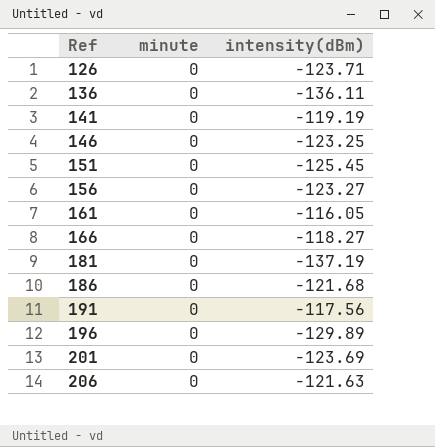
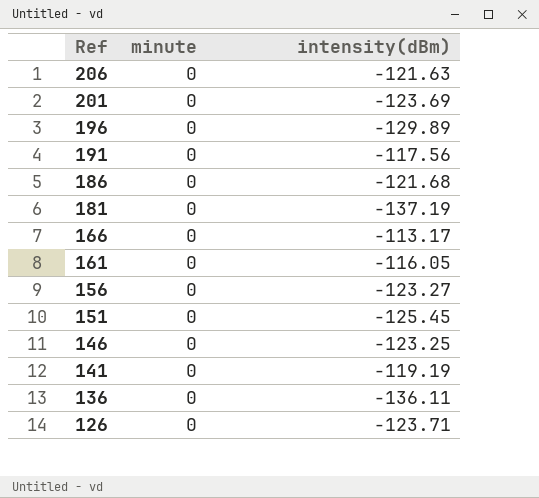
row order: Ref ascending -> Ref descending
166 | intensity(dBm): -118.27 -> -113.17

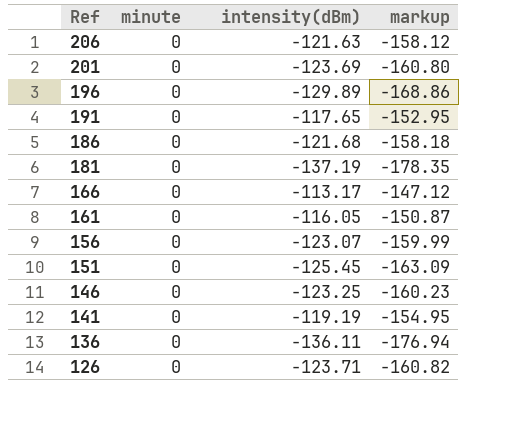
column markup | formula: none -> [intensity(dBm)] * 1.3
191 | intensity(dBm): -117.56 -> -117.65
156 | intensity(dBm): -123.27 -> -123.07

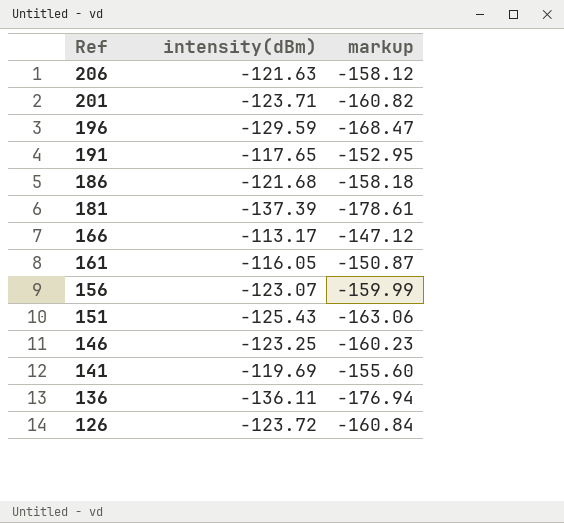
column minute | position: 2 -> none
201 | intensity(dBm): -123.69 -> -123.71
201 | markup: -160.80 -> -160.82
196 | intensity(dBm): -129.89 -> -129.59
196 | markup: -168.86 -> -168.47
181 | intensity(dBm): -137.19 -> -137.39
181 | markup: -178.35 -> -178.61
151 | intensity(dBm): -125.45 -> -125.43
151 | markup: -163.09 -> -163.06
141 | intensity(dBm): -119.19 -> -119.69
141 | markup: -154.95 -> -155.60
126 | intensity(dBm): -123.71 -> -123.72
126 | markup: -160.82 -> -160.84

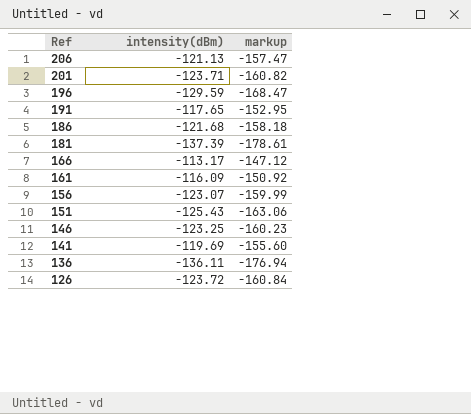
206 | intensity(dBm): -121.63 -> -121.13
206 | markup: -158.12 -> -157.47
161 | intensity(dBm): -116.05 -> -116.09
161 | markup: -150.87 -> -150.92

